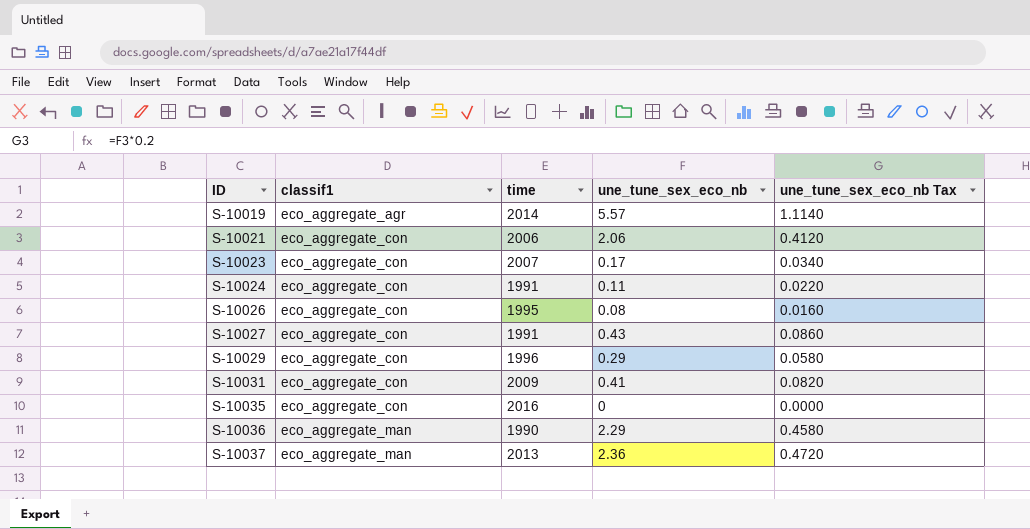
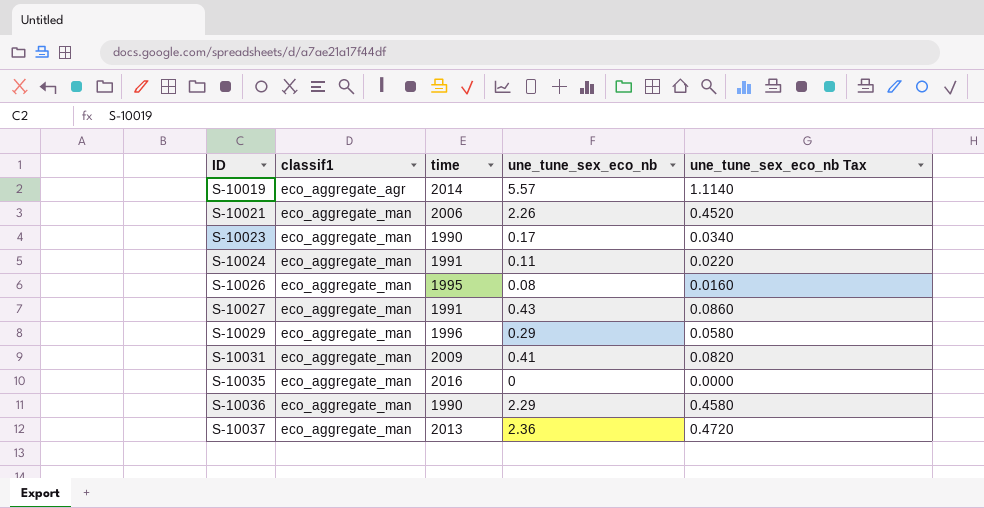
S-10021 | classif1: eco_aggregate_con -> eco_aggregate_man
S-10021 | une_tune_sex_eco_nb: 2.06 -> 2.26
S-10021 | une_tune_sex_eco_nb Tax: 0.4120 -> 0.4520
S-10023 | classif1: eco_aggregate_con -> eco_aggregate_man
S-10023 | time: 2007 -> 1990
S-10024 | classif1: eco_aggregate_con -> eco_aggregate_man
S-10026 | classif1: eco_aggregate_con -> eco_aggregate_man
S-10027 | classif1: eco_aggregate_con -> eco_aggregate_man
S-10029 | classif1: eco_aggregate_con -> eco_aggregate_man
S-10031 | classif1: eco_aggregate_con -> eco_aggregate_man
S-10035 | classif1: eco_aggregate_con -> eco_aggregate_man

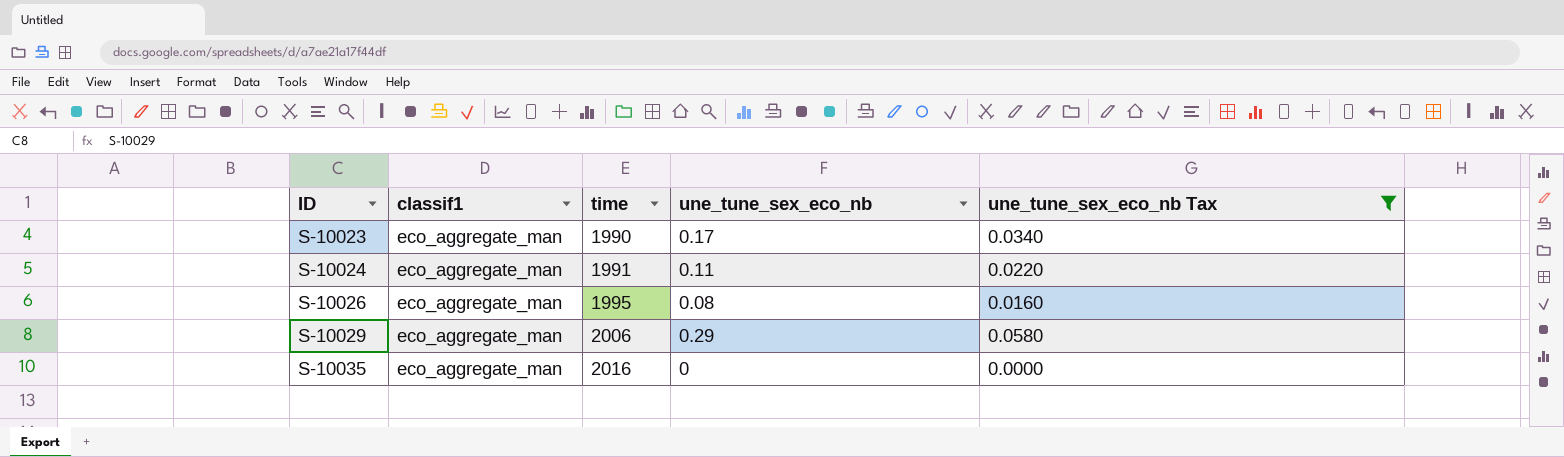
filter: none -> une_tune_sex_eco_nb Tax <= 0.0580
S-10029 | time: 1996 -> 2006

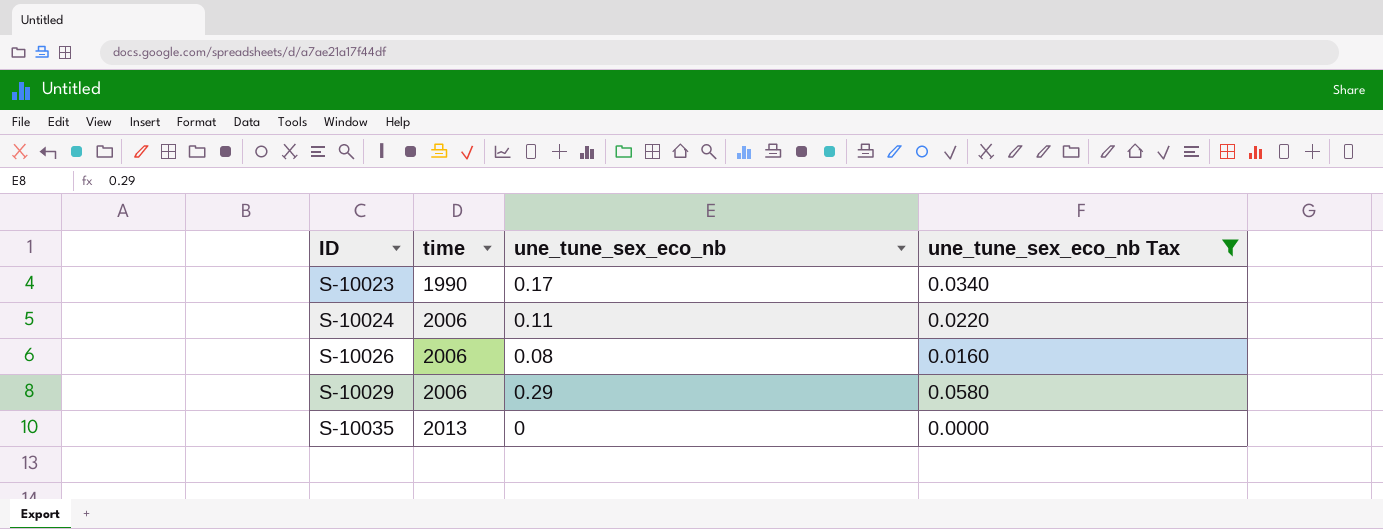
column classif1 | position: 2 -> none
S-10024 | time: 1991 -> 2006
S-10026 | time: 1995 -> 2006
S-10035 | time: 2016 -> 2013

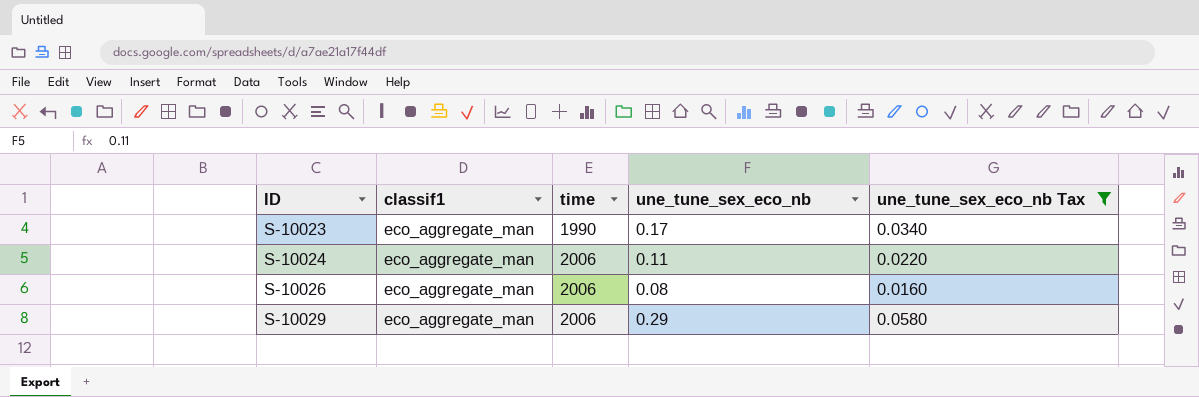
column classif1 | position: none -> 2
row S-10035: 2013 | 0 | 0.0000 -> none

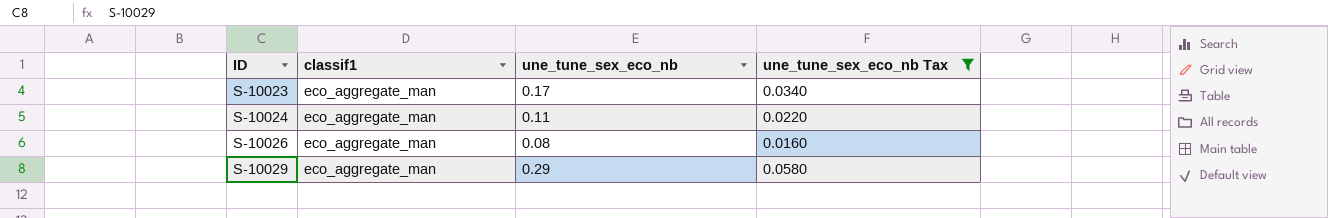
column time | position: 3 -> none

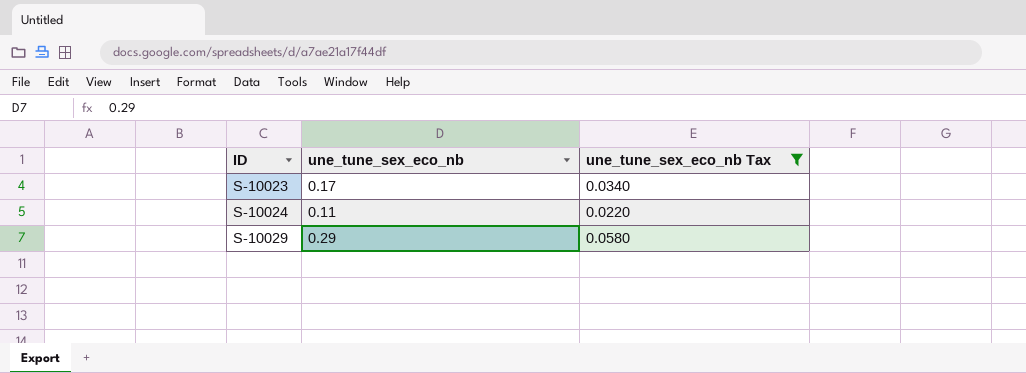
column classif1 | position: 2 -> none
row S-10026: eco_aggregate_man | 0.08 | 0.0160 -> none

